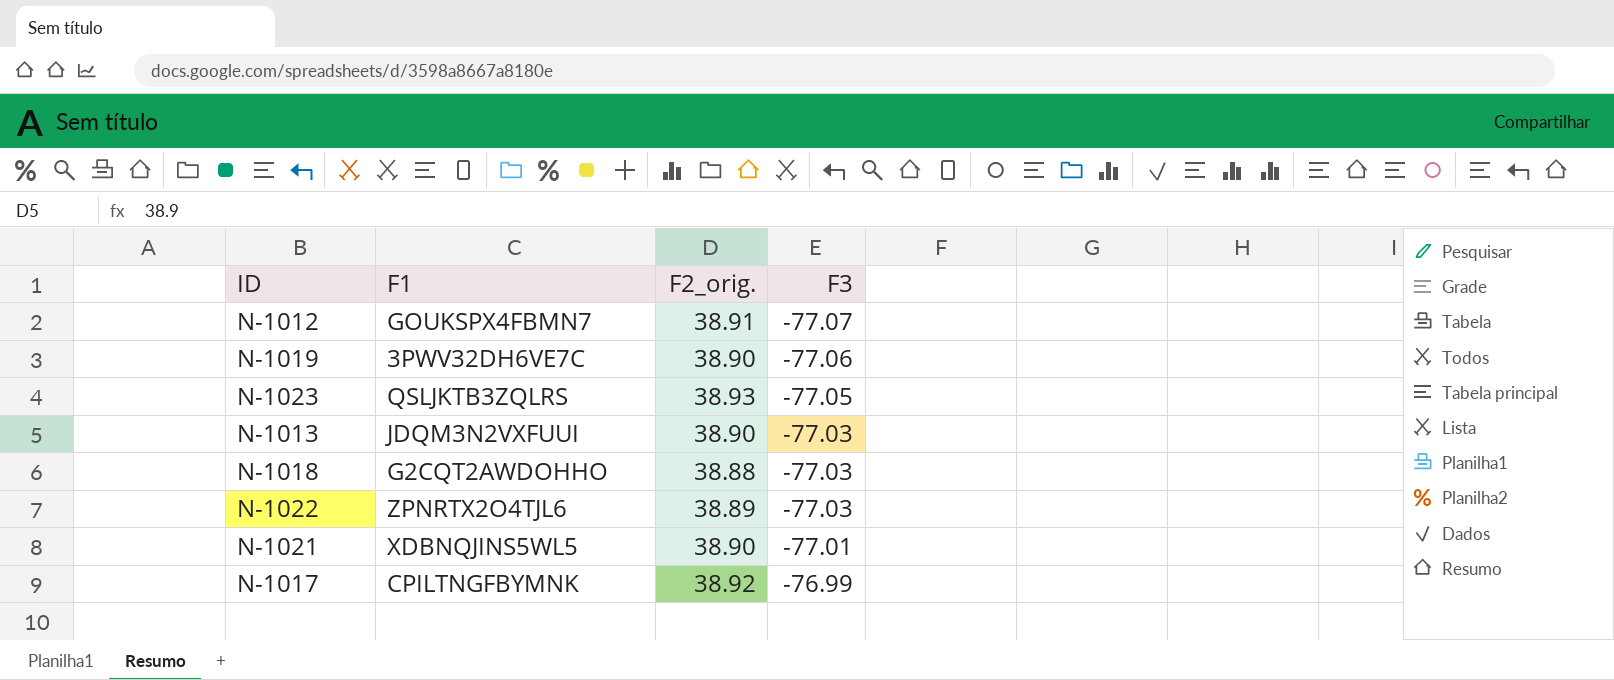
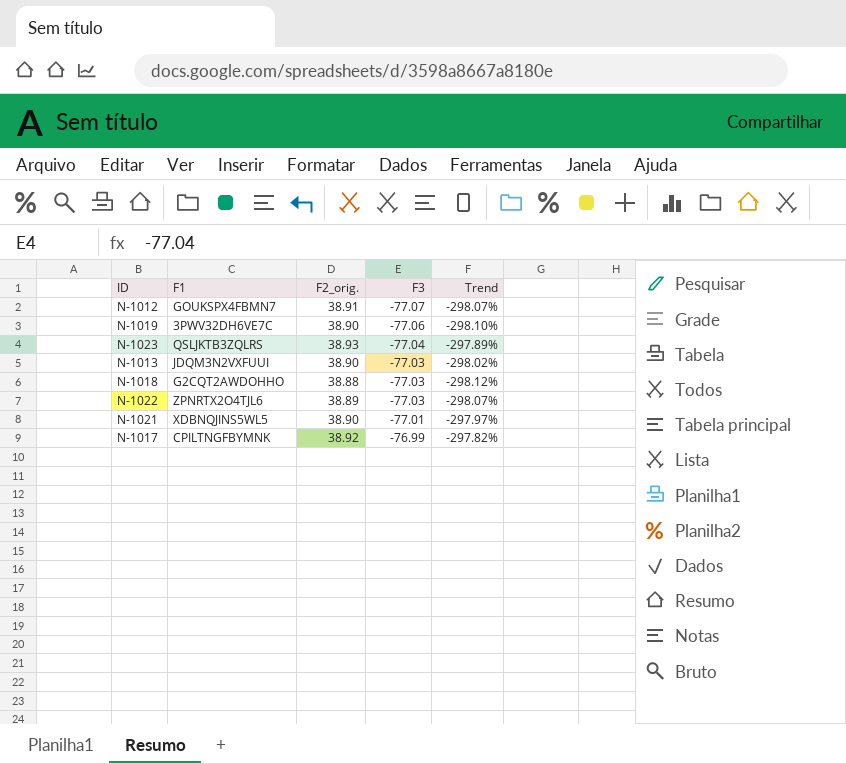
column Trend | formula: none -> ([F3] - [F2_orig.]) / [F2_orig.]
N-1023 | F3: -77.05 -> -77.04

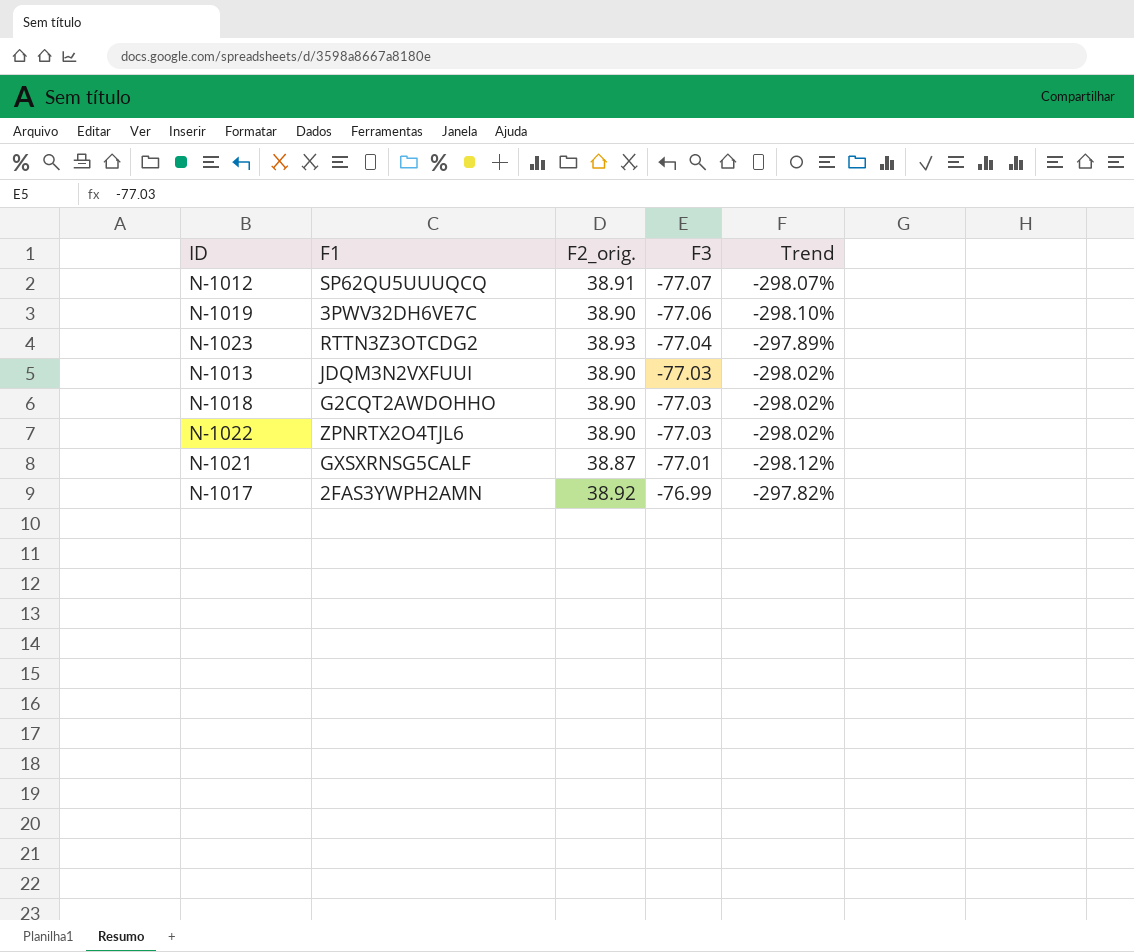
N-1012 | F1: GOUKSPX4FBMN7 -> SP62QU5UUUQCQ
N-1023 | F1: QSLJKTB3ZQLRS -> RTTN3Z3OTCDG2
N-1018 | F2_orig.: 38.88 -> 38.90
N-1018 | Trend: -298.12% -> -298.02%
N-1022 | F2_orig.: 38.89 -> 38.90
N-1022 | Trend: -298.07% -> -298.02%
N-1021 | F1: XDBNQJINS5WL5 -> GXSXRNSG5CALF
N-1021 | F2_orig.: 38.90 -> 38.87
N-1021 | Trend: -297.97% -> -298.12%
N-1017 | F1: CPILTNGFBYMNK -> 2FAS3YWPH2AMN

